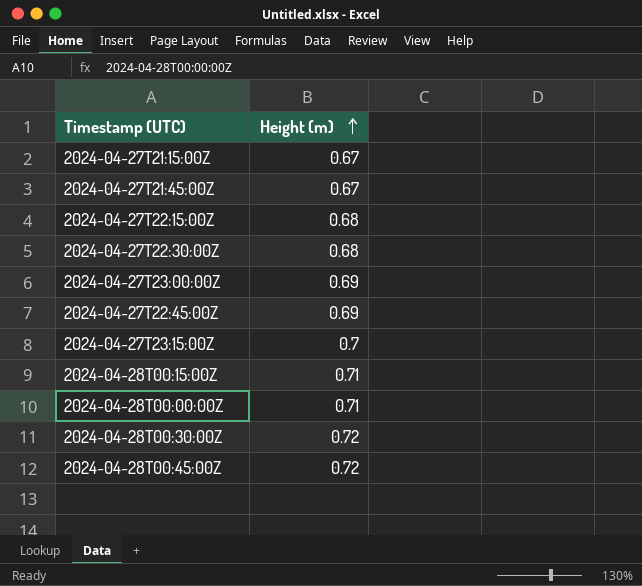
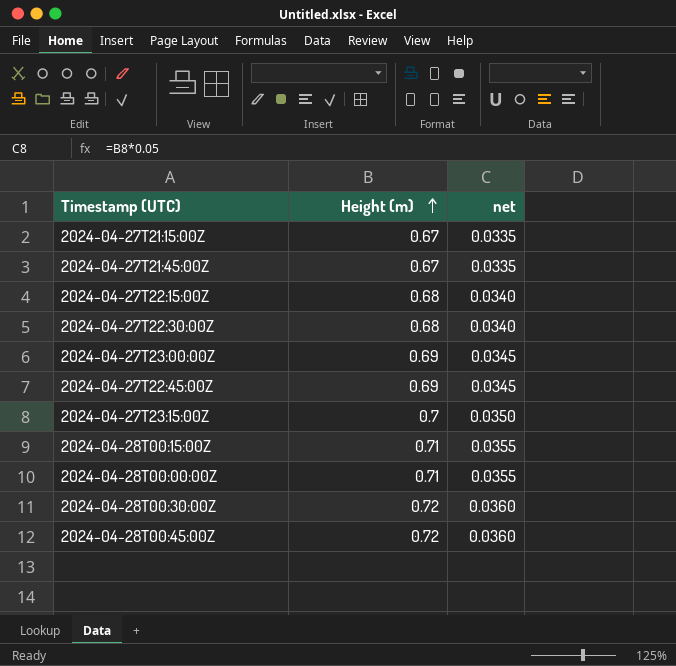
column net | formula: none -> [Height (m)] * 0.05

